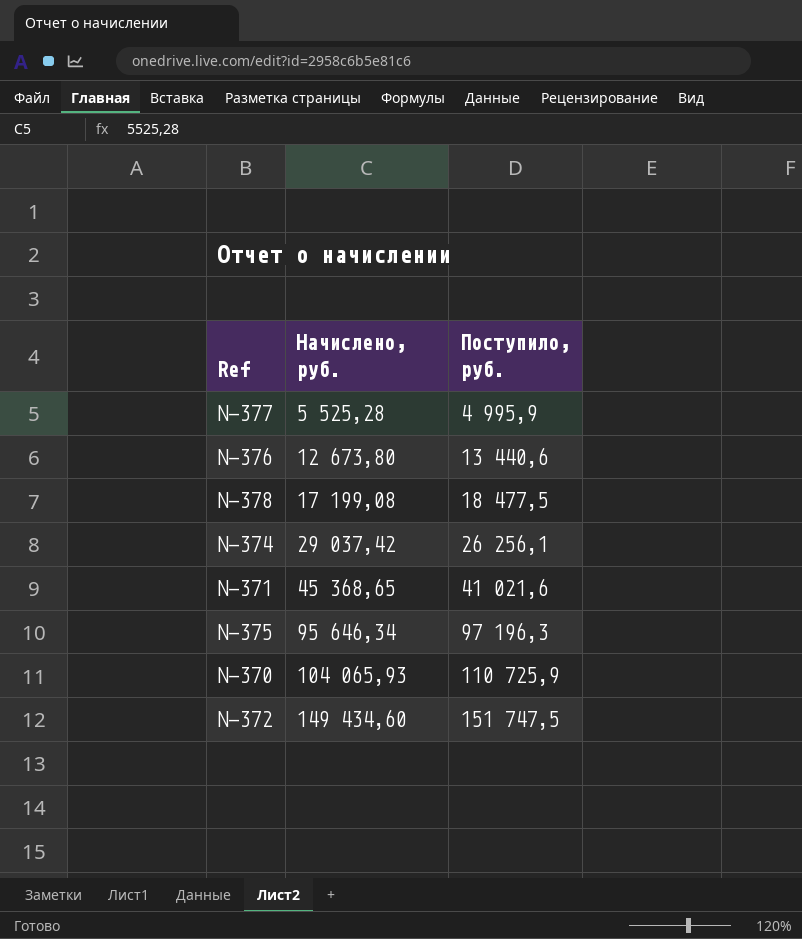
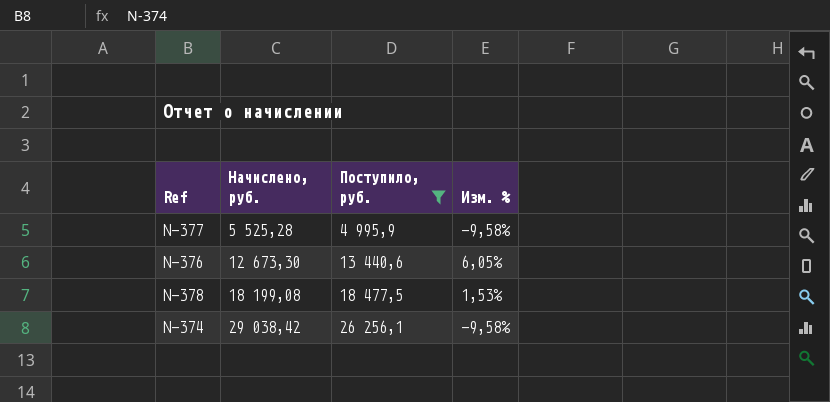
filter: none -> Поступило, руб. <= 26 256,1
column Изм. % | formula: none -> ([Поступило, руб.] - [Начислено, руб.]) / [Начислено, руб.]
N-376 | Начислено, руб.: 12 673,80 -> 12 673,30
N-378 | Начислено, руб.: 17 199,08 -> 18 199,08
N-374 | Начислено, руб.: 29 037,42 -> 29 038,42

